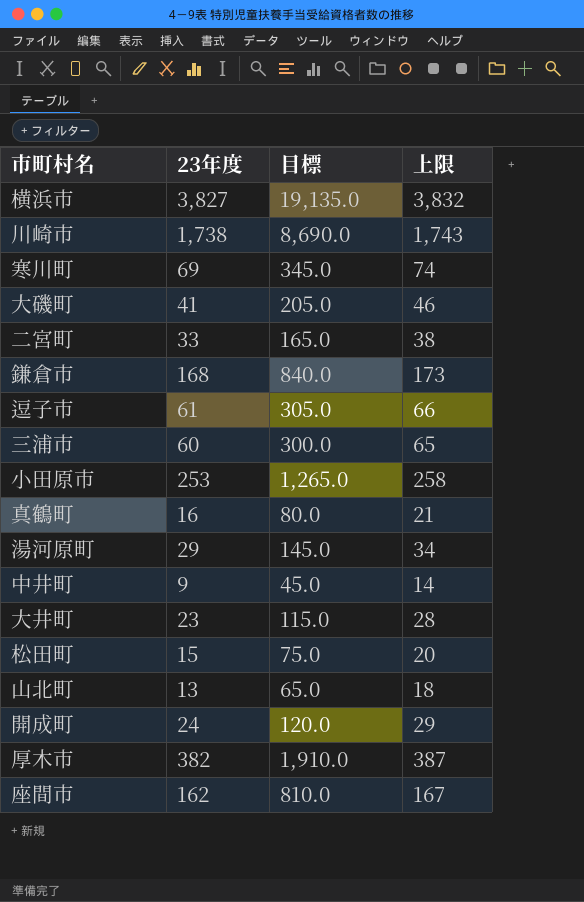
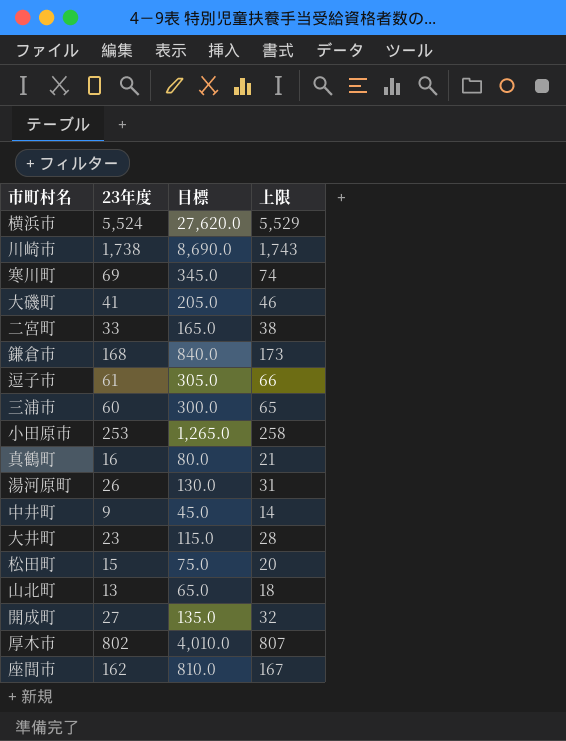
横浜市 | 23年度: 3,827 -> 5,524
横浜市 | 目標: 19,135.0 -> 27,620.0
横浜市 | 上限: 3,832 -> 5,529
湯河原町 | 23年度: 29 -> 26
湯河原町 | 目標: 145.0 -> 130.0
湯河原町 | 上限: 34 -> 31
開成町 | 23年度: 24 -> 27
開成町 | 目標: 120.0 -> 135.0
開成町 | 上限: 29 -> 32
厚木市 | 23年度: 382 -> 802
厚木市 | 目標: 1,910.0 -> 4,010.0
厚木市 | 上限: 387 -> 807

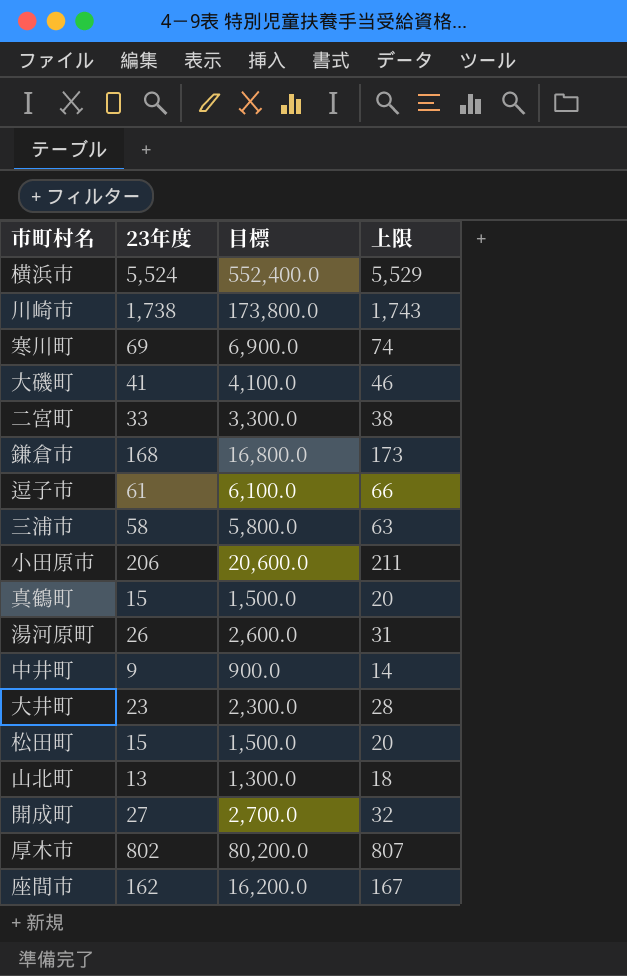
column 目標 | formula: [23年度] * 5 -> [23年度] * 100
三浦市 | 23年度: 60 -> 58
三浦市 | 上限: 65 -> 63
小田原市 | 23年度: 253 -> 206
小田原市 | 上限: 258 -> 211
真鶴町 | 23年度: 16 -> 15
真鶴町 | 上限: 21 -> 20

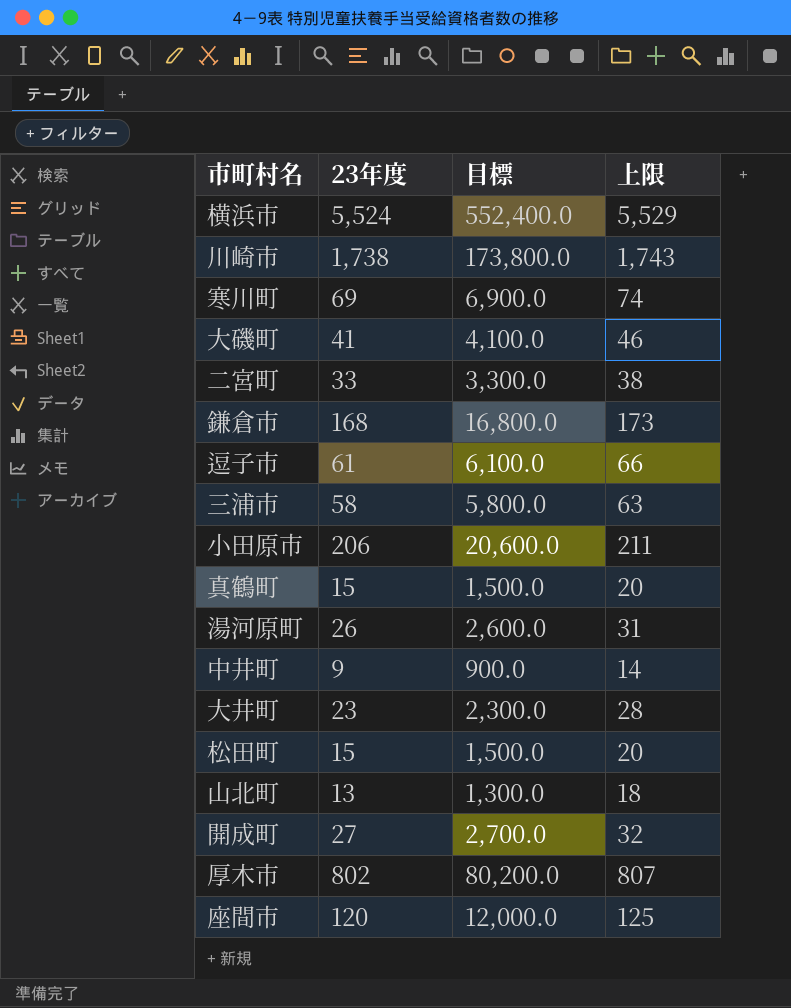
座間市 | 23年度: 162 -> 120
座間市 | 目標: 16,200.0 -> 12,000.0
座間市 | 上限: 167 -> 125

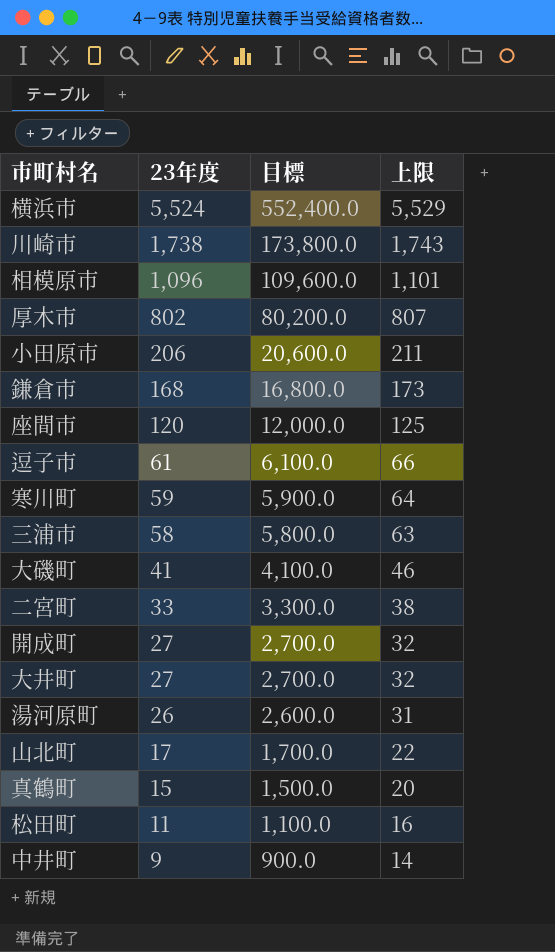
row order: none -> 23年度 descending
row 相模原市: none -> 1,096 | 109,600.0 | 1,101
寒川町 | 23年度: 69 -> 59
寒川町 | 目標: 6,900.0 -> 5,900.0
寒川町 | 上限: 74 -> 64
大井町 | 23年度: 23 -> 27
大井町 | 目標: 2,300.0 -> 2,700.0
大井町 | 上限: 28 -> 32
山北町 | 23年度: 13 -> 17
山北町 | 目標: 1,300.0 -> 1,700.0
山北町 | 上限: 18 -> 22
松田町 | 23年度: 15 -> 11
松田町 | 目標: 1,500.0 -> 1,100.0
松田町 | 上限: 20 -> 16

